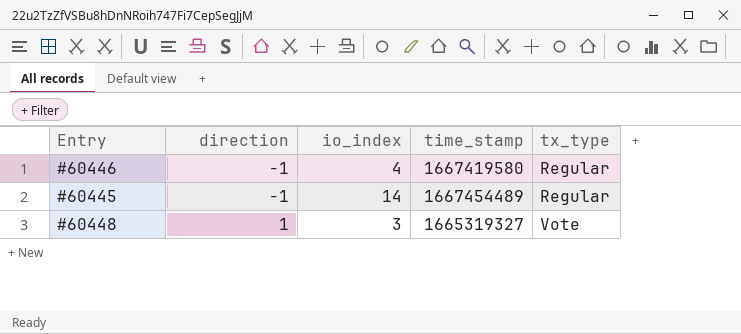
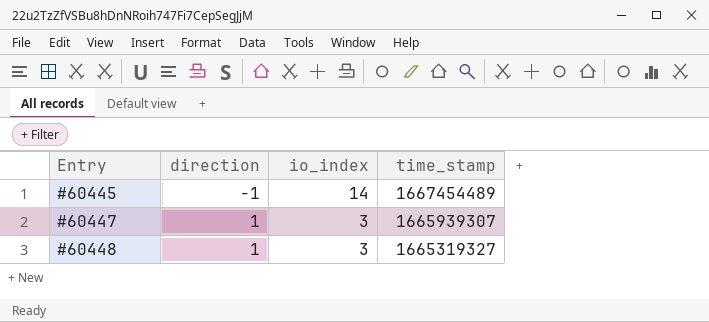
column tx_type | position: 5 -> none
row #60446: -1 | 4 | 1667419580 | Regular -> none
row #60447: none -> 1 | 3 | 1665939307

